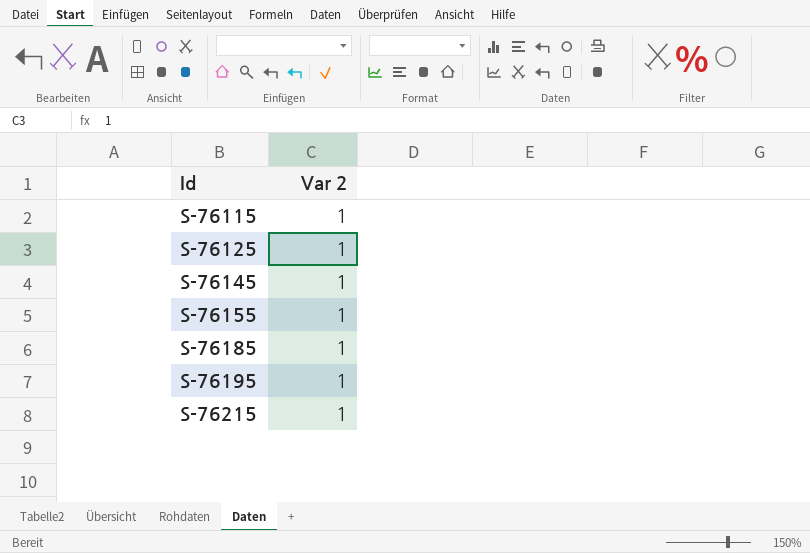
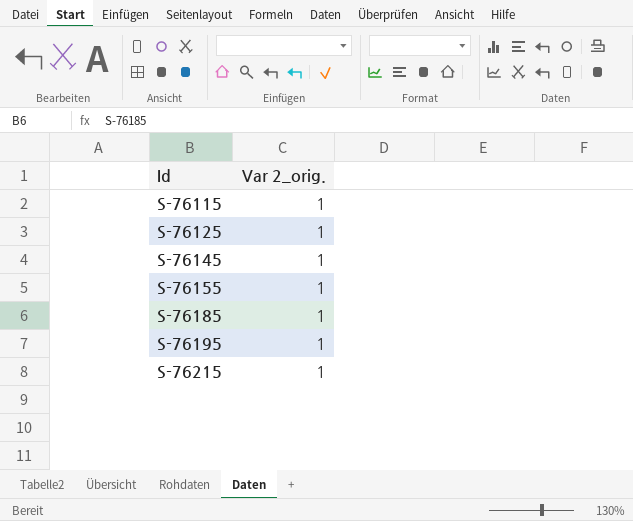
column name: Var 2 -> Var 2_orig.

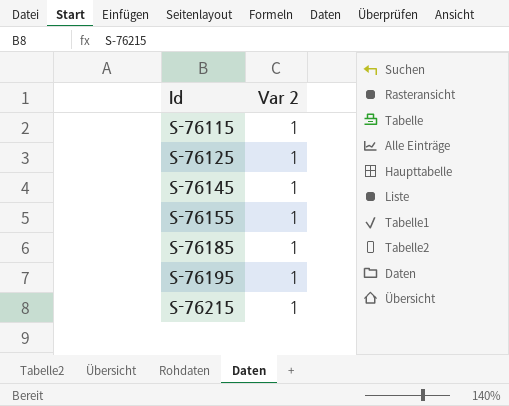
column name: Var 2_orig. -> Var 2

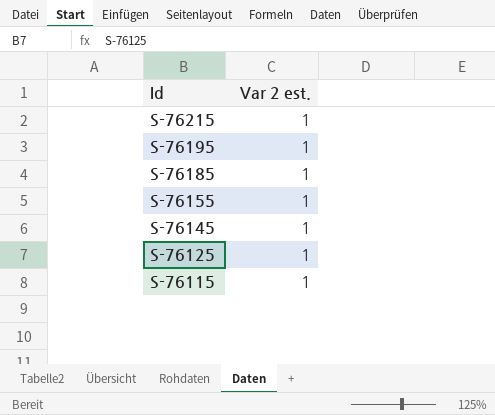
row order: Id ascending -> Id descending
column name: Var 2 -> Var 2 est.

